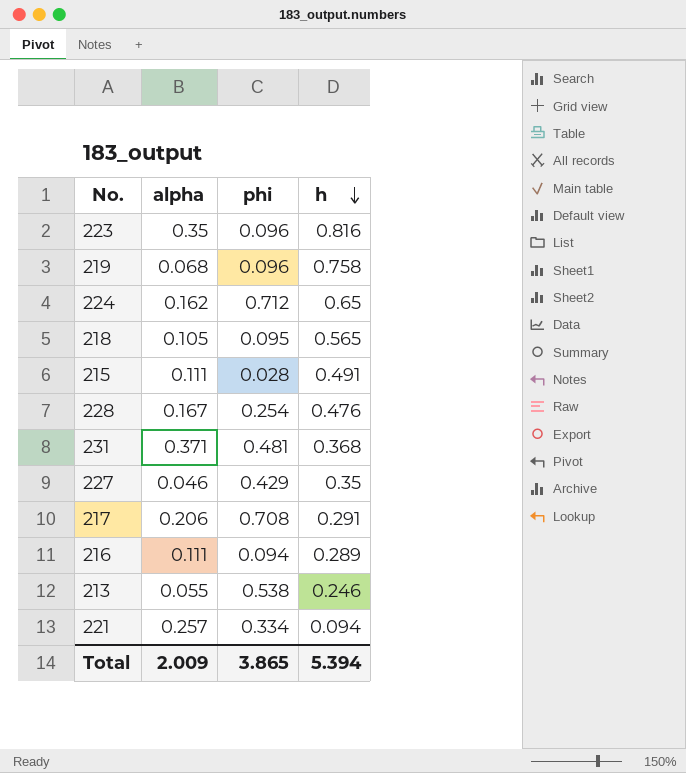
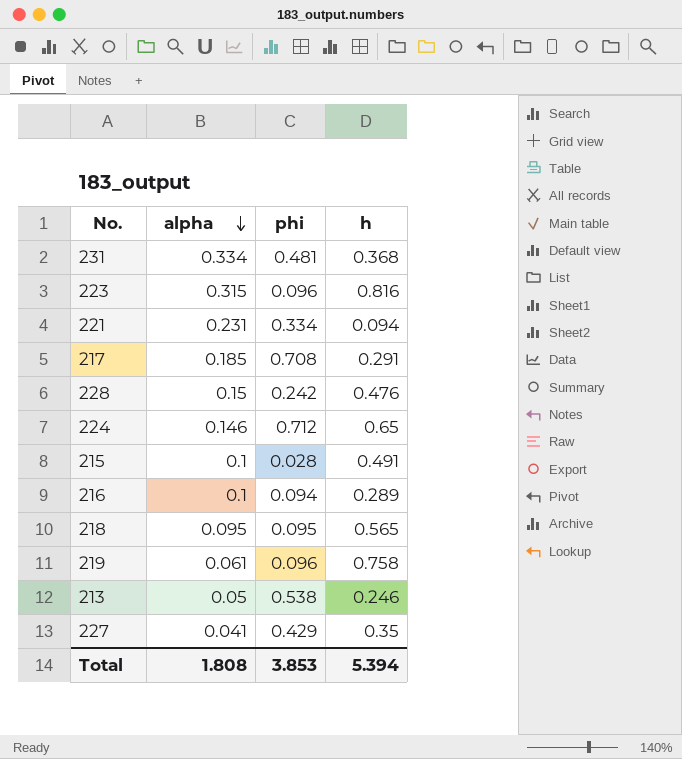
row order: h descending -> alpha descending
231 | alpha: 0.371 -> 0.334
223 | alpha: 0.35 -> 0.315
221 | alpha: 0.257 -> 0.231
217 | alpha: 0.206 -> 0.185
228 | alpha: 0.167 -> 0.15
228 | phi: 0.254 -> 0.242
224 | alpha: 0.162 -> 0.146
215 | alpha: 0.111 -> 0.1
216 | alpha: 0.111 -> 0.1
218 | alpha: 0.105 -> 0.095
219 | alpha: 0.068 -> 0.061
213 | alpha: 0.055 -> 0.05
227 | alpha: 0.046 -> 0.041
Total | alpha: 2.009 -> 1.808
Total | phi: 3.865 -> 3.853

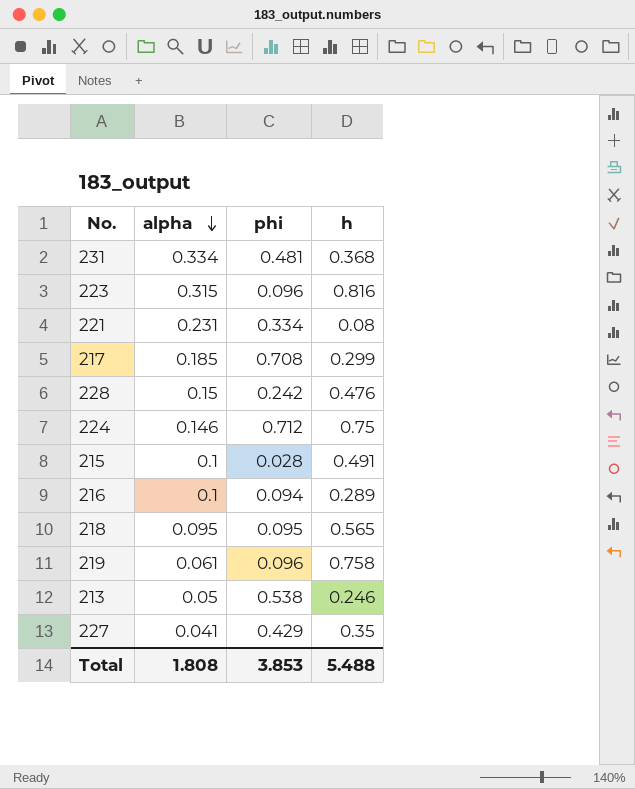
221 | h: 0.094 -> 0.08
217 | h: 0.291 -> 0.299
224 | h: 0.65 -> 0.75
Total | h: 5.394 -> 5.488

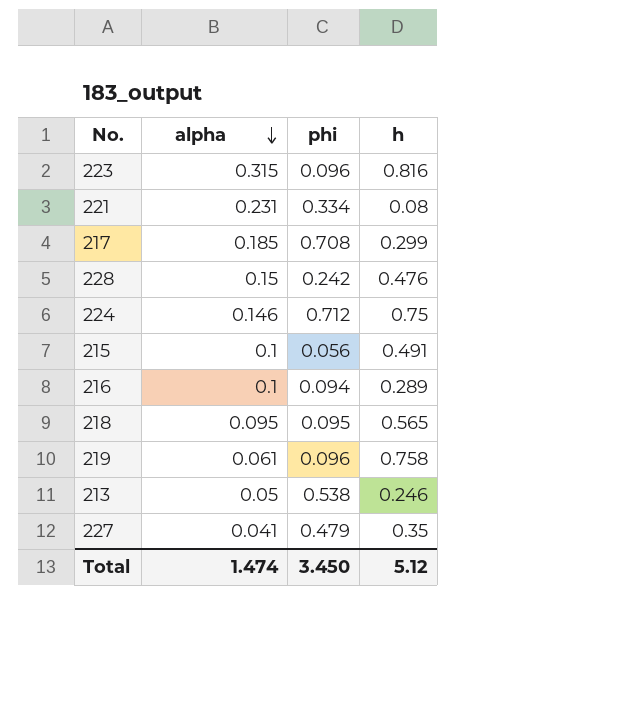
row 231: 0.334 | 0.481 | 0.368 -> none
215 | phi: 0.028 -> 0.056
227 | phi: 0.429 -> 0.479
Total | alpha: 1.808 -> 1.474
Total | phi: 3.853 -> 3.450
Total | h: 5.488 -> 5.12

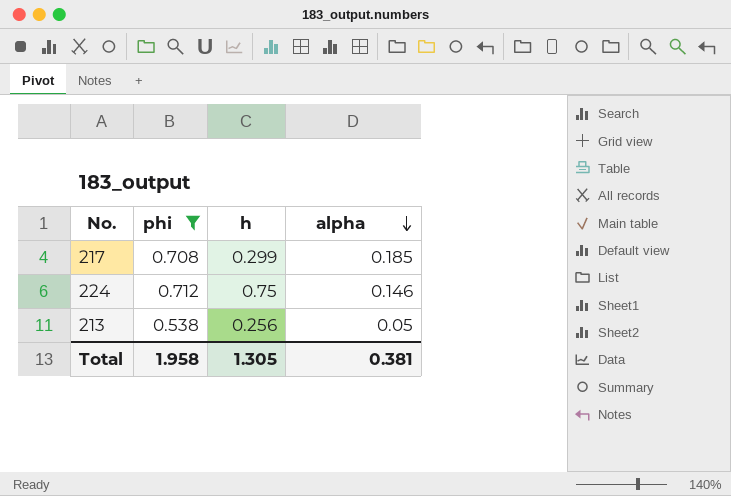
filter: none -> phi >= 0.538
column alpha | position: 2 -> 4
213 | h: 0.246 -> 0.256
Total | phi: 3.450 -> 1.958
Total | h: 5.12 -> 1.305
Total | alpha: 1.474 -> 0.381

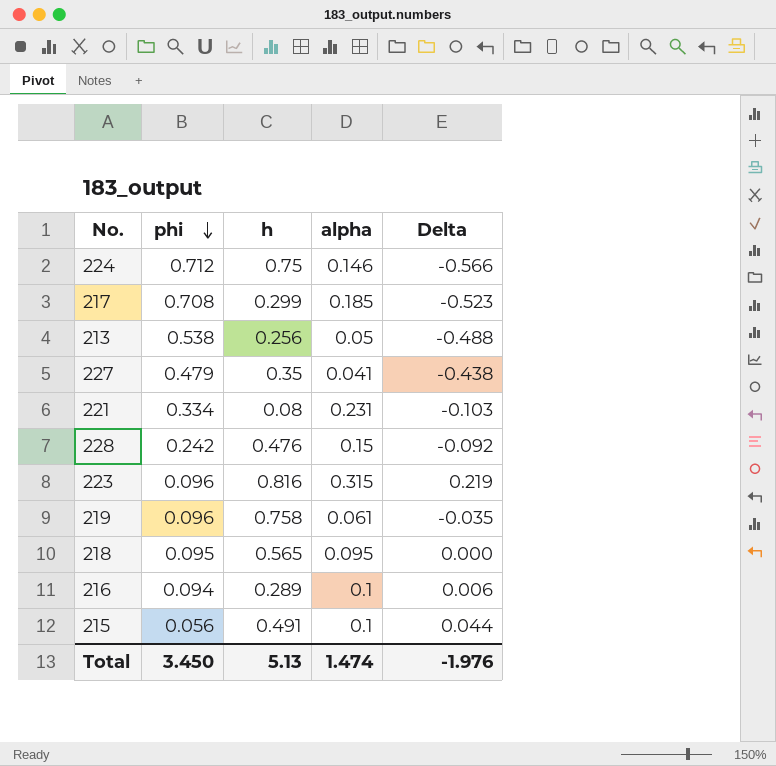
filter: phi >= 0.538 -> none
row order: alpha descending -> phi descending
column Delta | formula: none -> [alpha] - [phi]
Total | phi: 1.958 -> 3.450
Total | h: 1.305 -> 5.13
Total | alpha: 0.381 -> 1.474

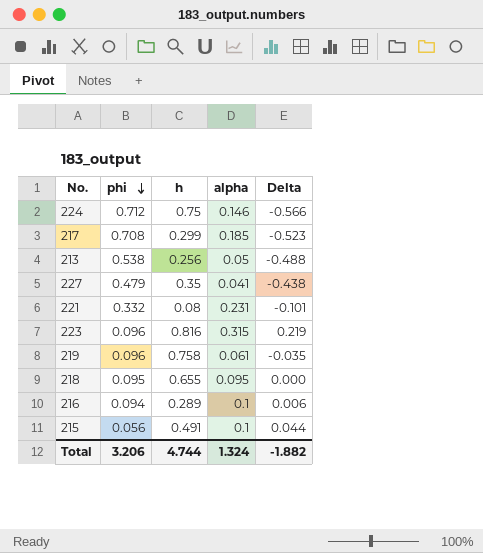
row 228: 0.242 | 0.476 | 0.15 | -0.092 -> none
221 | phi: 0.334 -> 0.332
221 | Delta: -0.103 -> -0.101
218 | h: 0.565 -> 0.655
Total | phi: 3.450 -> 3.206
Total | h: 5.13 -> 4.744
Total | alpha: 1.474 -> 1.324
Total | Delta: -1.976 -> -1.882

